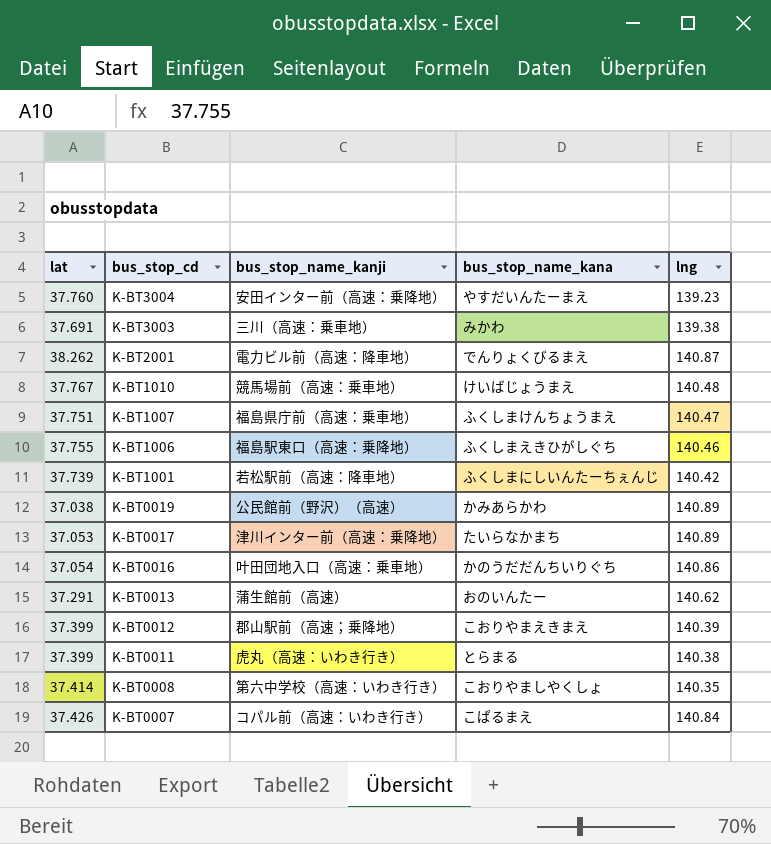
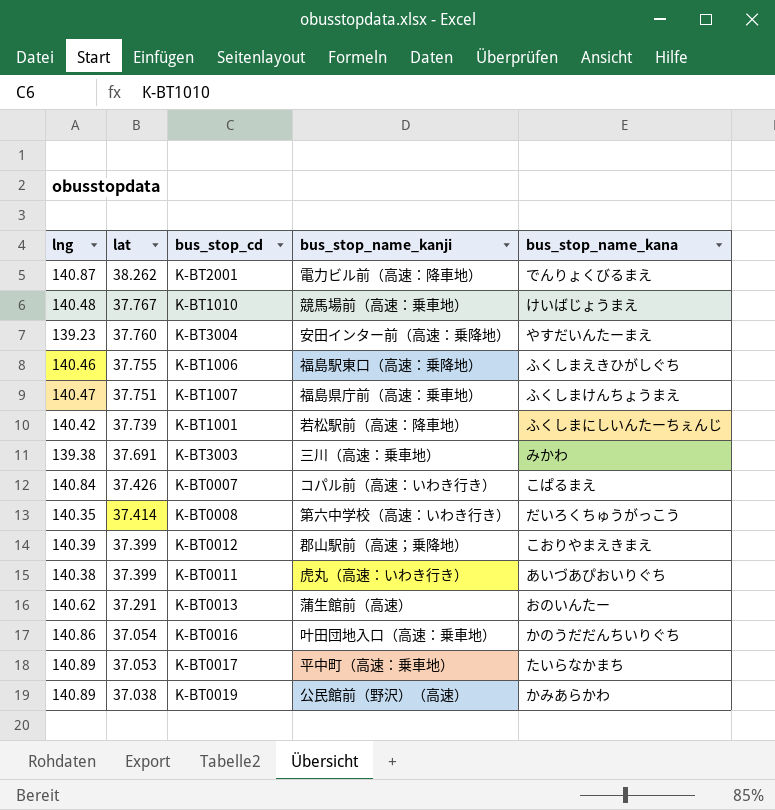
row order: bus_stop_cd descending -> lat descending
column lng | position: 5 -> 1
K-BT0008 | bus_stop_name_kana: こおりやましやくしょ -> だいろくちゅうがっこう
K-BT0011 | bus_stop_name_kana: とらまる -> あいづあぴおいりぐち
K-BT0017 | bus_stop_name_kanji: 津川インター前（高速：乗降地） -> 平中町（高速：乗車地）

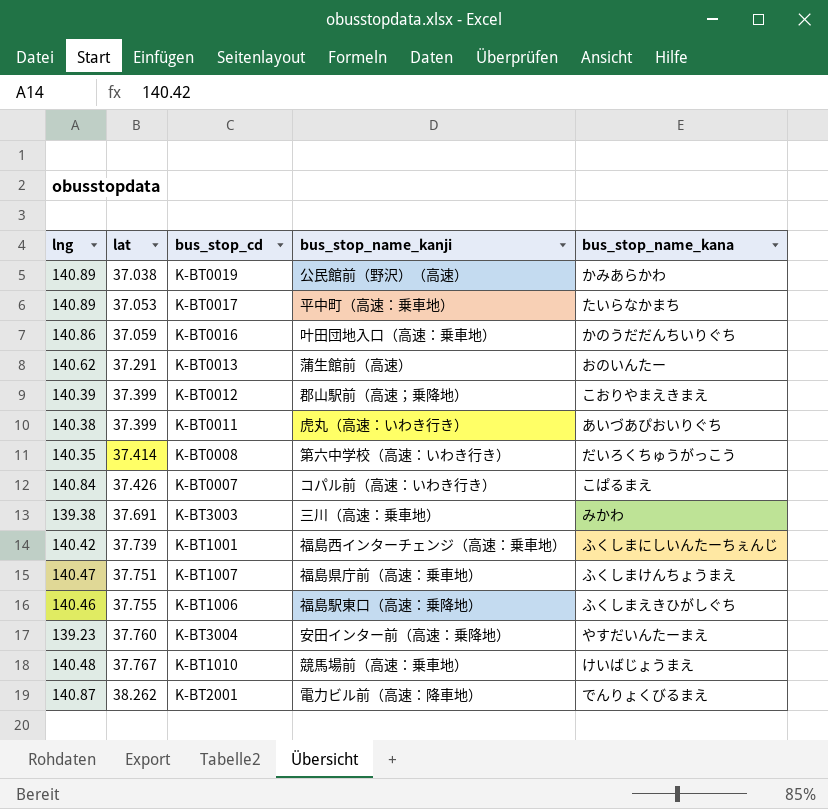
row order: lat descending -> lat ascending
K-BT0016 | lat: 37.054 -> 37.059
K-BT1001 | bus_stop_name_kanji: 若松駅前（高速：降車地） -> 福島西インターチェンジ（高速：乗車地）

